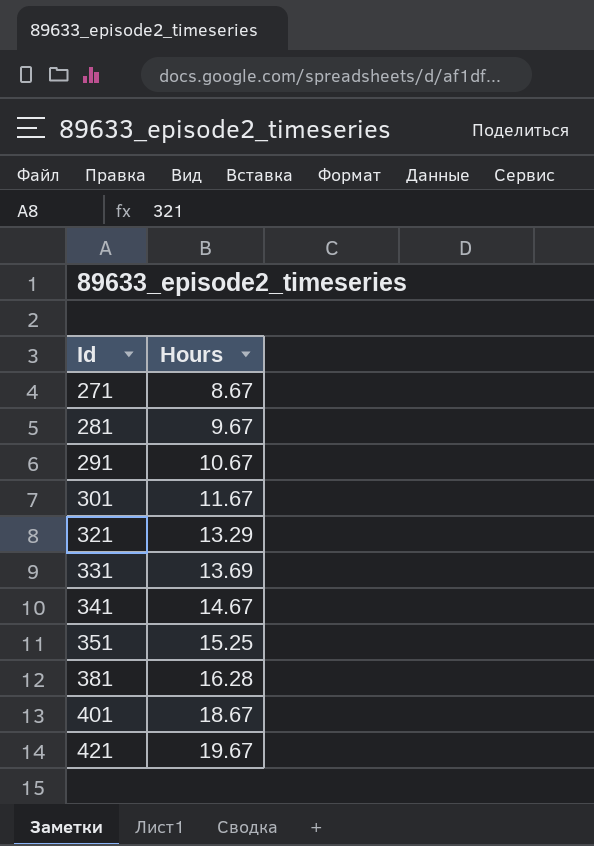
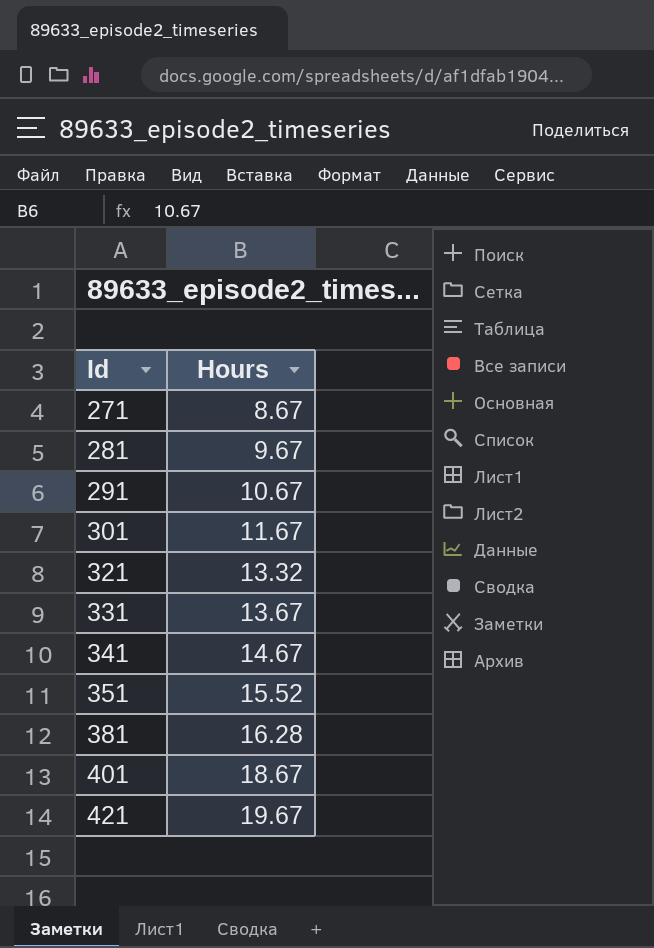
321 | Hours: 13.29 -> 13.32
331 | Hours: 13.69 -> 13.67
351 | Hours: 15.25 -> 15.52

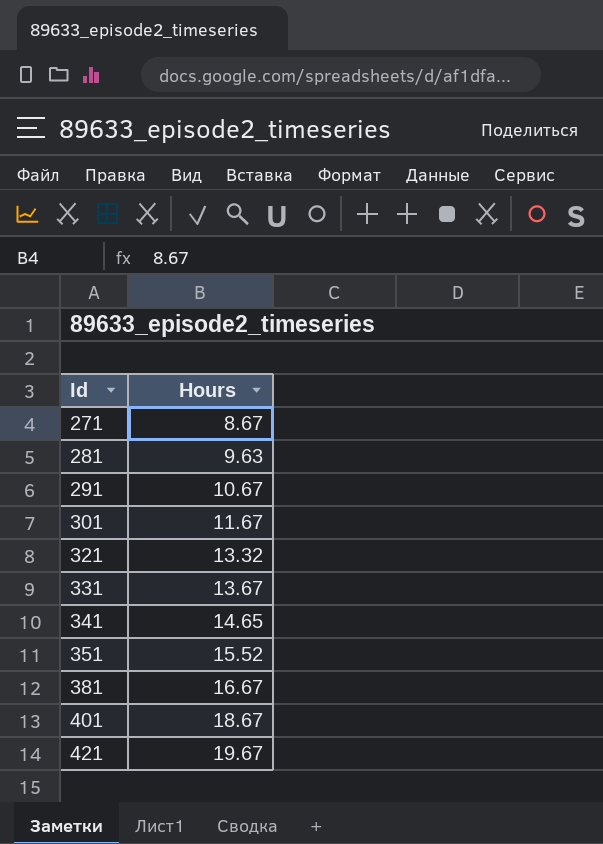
281 | Hours: 9.67 -> 9.63
341 | Hours: 14.67 -> 14.65
381 | Hours: 16.28 -> 16.67

